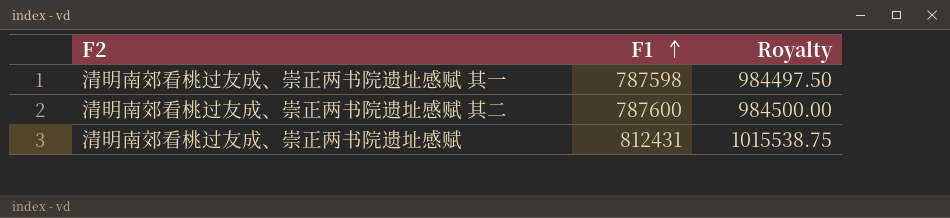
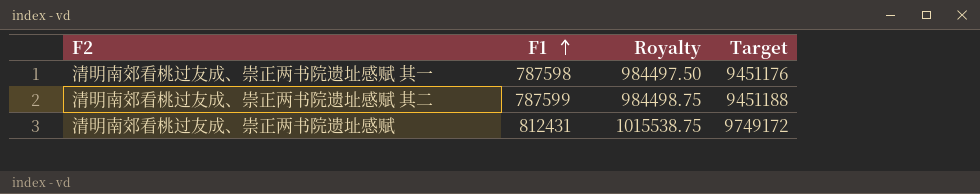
column Target | formula: none -> [F1] * 12
清明南郊看桃过友成、崇正两书院遗址感赋 其二 | F1: 787600 -> 787599
清明南郊看桃过友成、崇正两书院遗址感赋 其二 | Royalty: 984500.00 -> 984498.75

